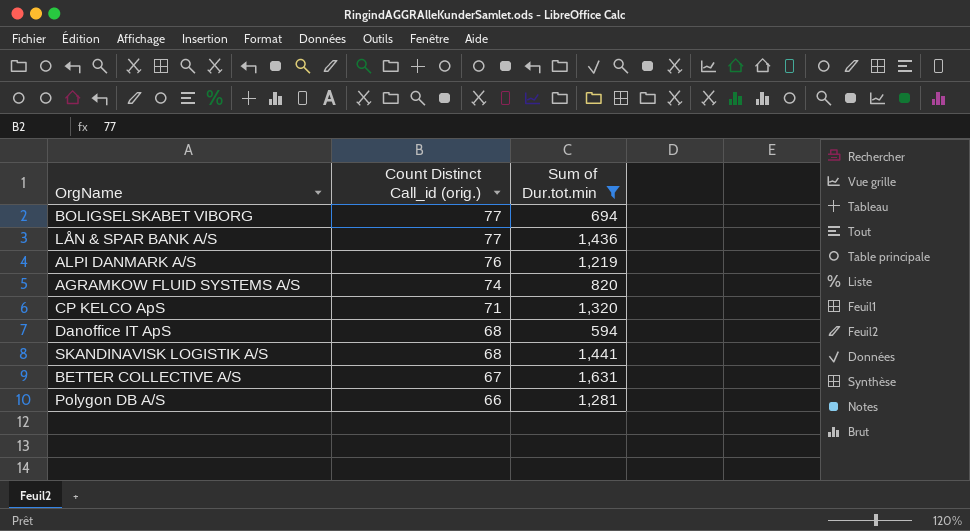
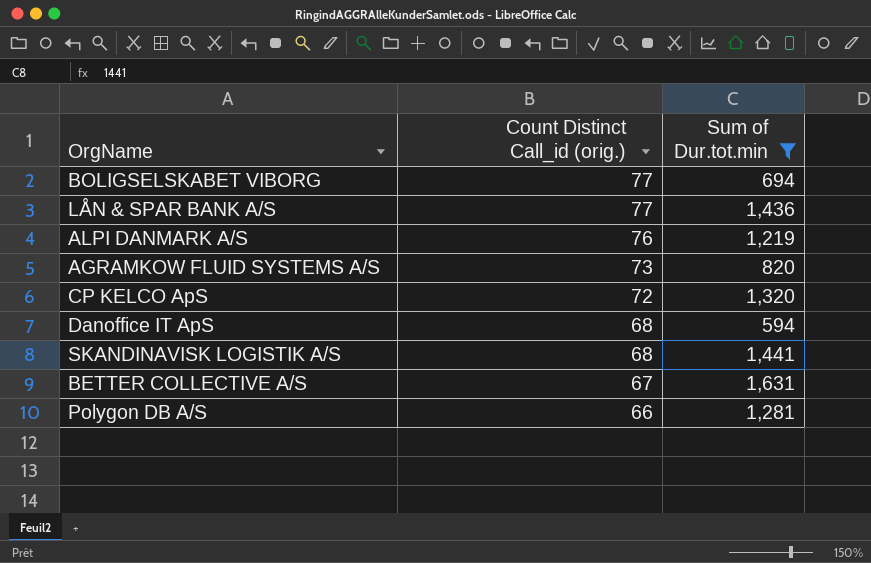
AGRAMKOW FLUID SYSTEMS A/S | Count Distinct Call_id (orig.): 74 -> 73
CP KELCO ApS | Count Distinct Call_id (orig.): 71 -> 72

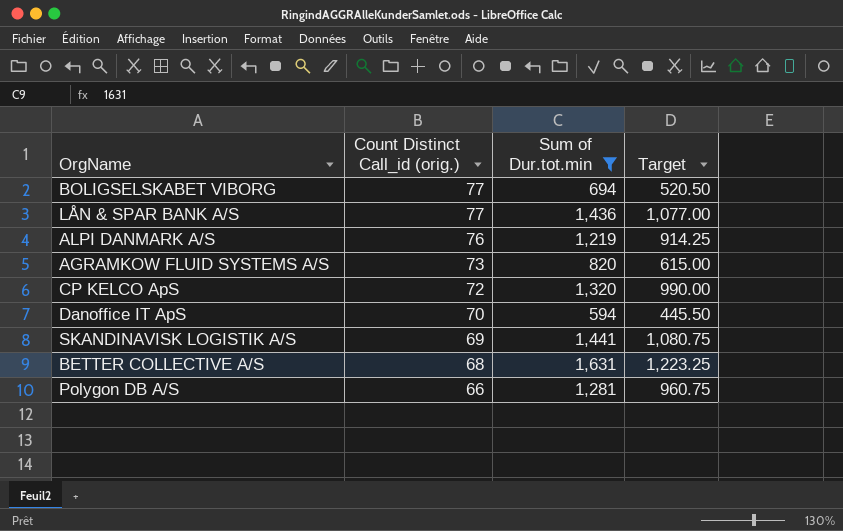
column Target | formula: none -> [Sum of Dur.tot.min] * 0.75
Danoffice IT ApS | Count Distinct Call_id (orig.): 68 -> 70
SKANDINAVISK LOGISTIK A/S | Count Distinct Call_id (orig.): 68 -> 69
BETTER COLLECTIVE A/S | Count Distinct Call_id (orig.): 67 -> 68

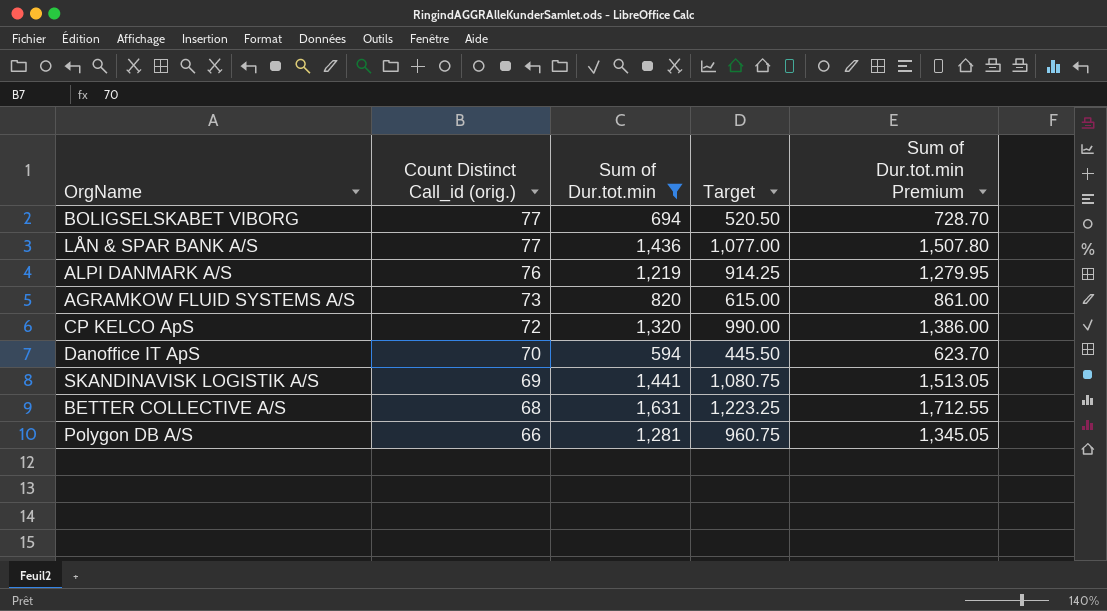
column Sum of Dur.tot.min Premium | formula: none -> [Sum of Dur.tot.min] * 1.05

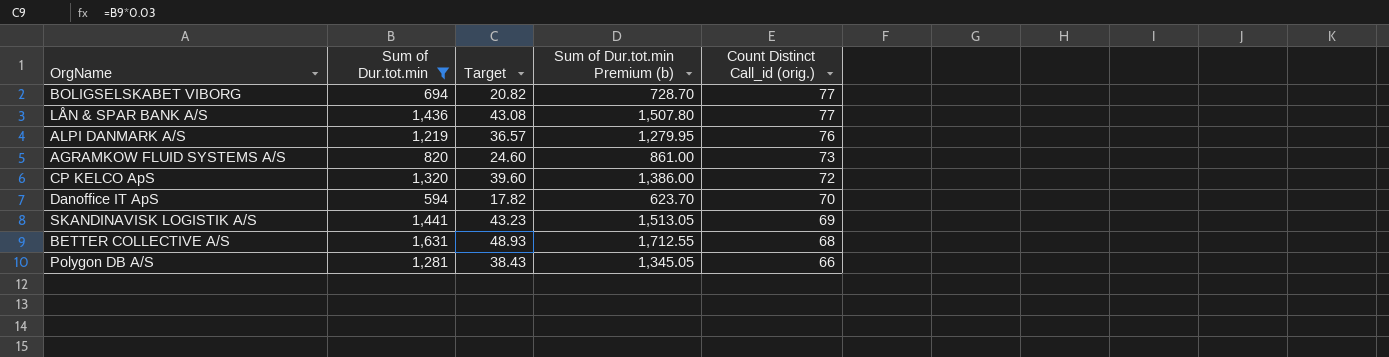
column Target | formula: [Sum of Dur.tot.min] * 0.75 -> [Sum of Dur.tot.min] * 0.03
column name: Sum of Dur.tot.min Premium -> Sum of Dur.tot.min Premium (b)
column Count Distinct Call_id (orig.) | position: 2 -> 5

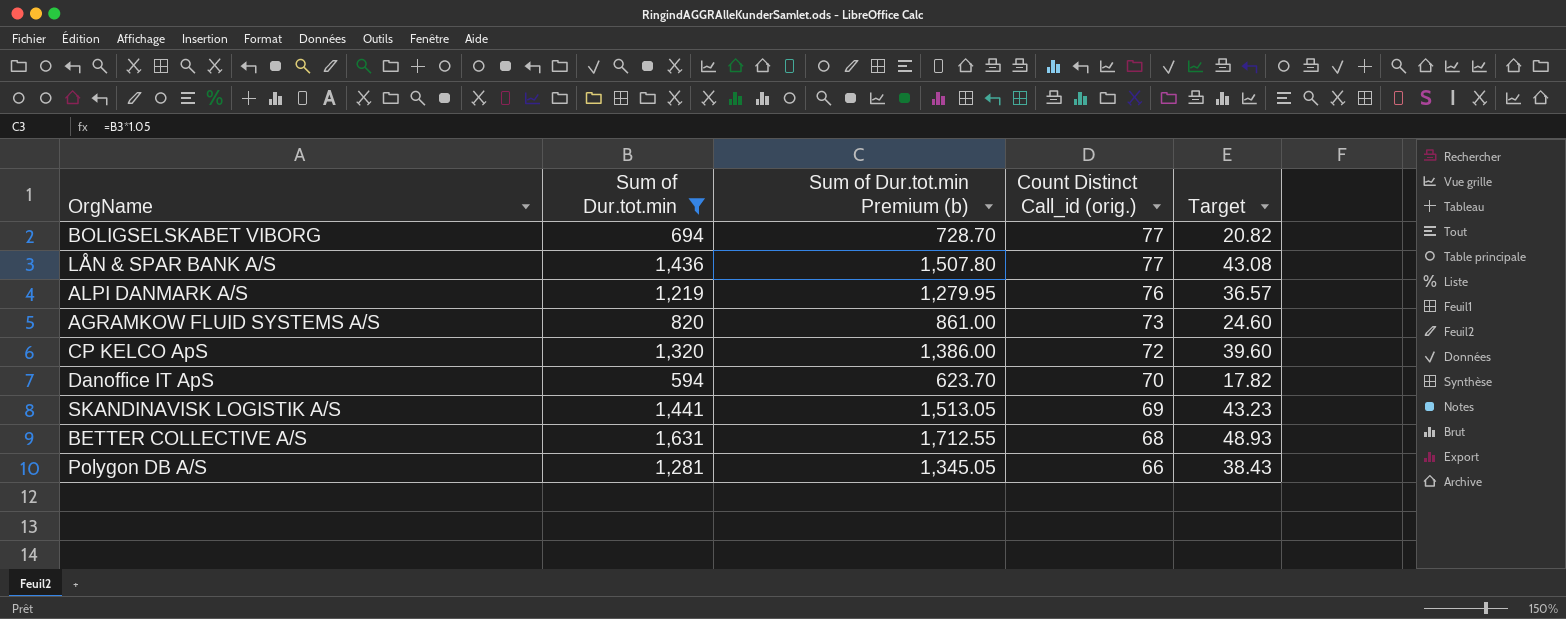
column Target | position: 3 -> 5

